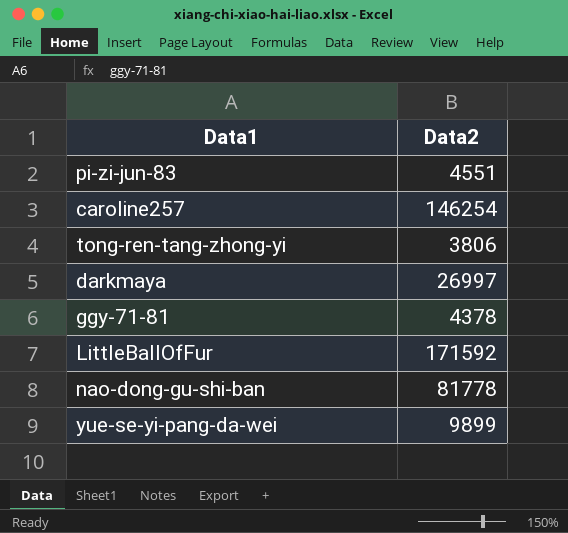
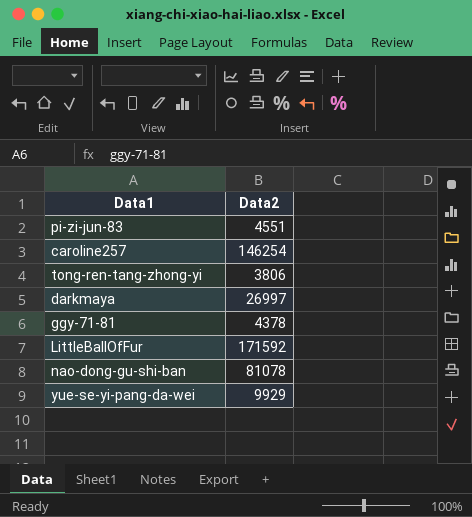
nao-dong-gu-shi-ban | Data2: 81778 -> 81078
yue-se-yi-pang-da-wei | Data2: 9899 -> 9929

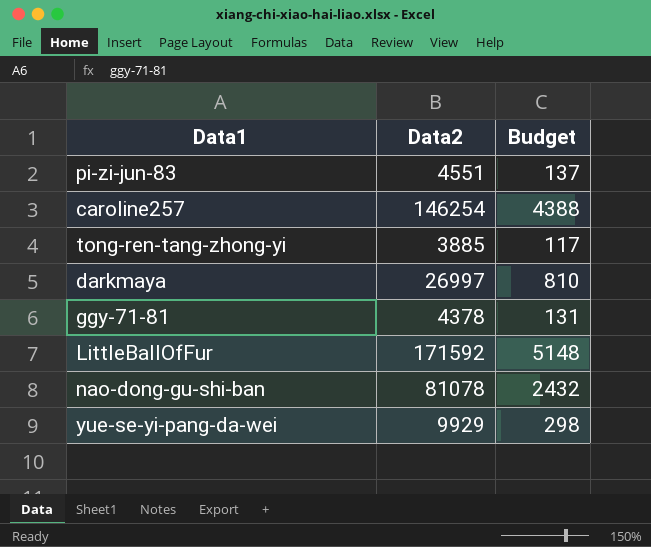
column Budget | formula: none -> [Data2] * 0.03
tong-ren-tang-zhong-yi | Data2: 3806 -> 3885

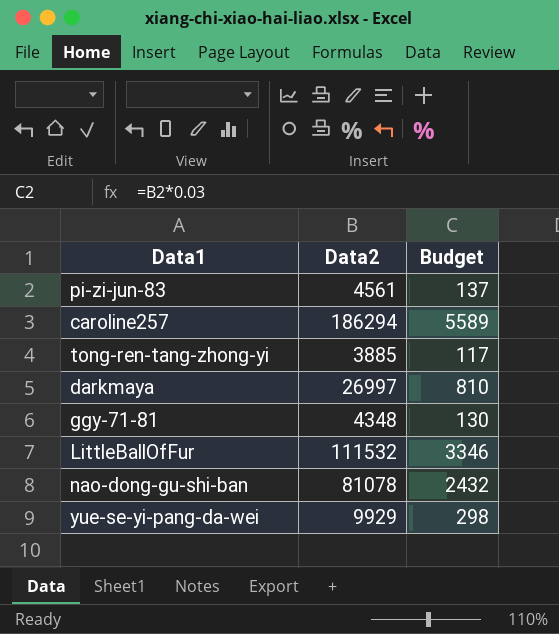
pi-zi-jun-83 | Data2: 4551 -> 4561
caroline257 | Data2: 146254 -> 186294
caroline257 | Budget: 4388 -> 5589
ggy-71-81 | Data2: 4378 -> 4348
ggy-71-81 | Budget: 131 -> 130
LittleBallOfFur | Data2: 171592 -> 111532
LittleBallOfFur | Budget: 5148 -> 3346

